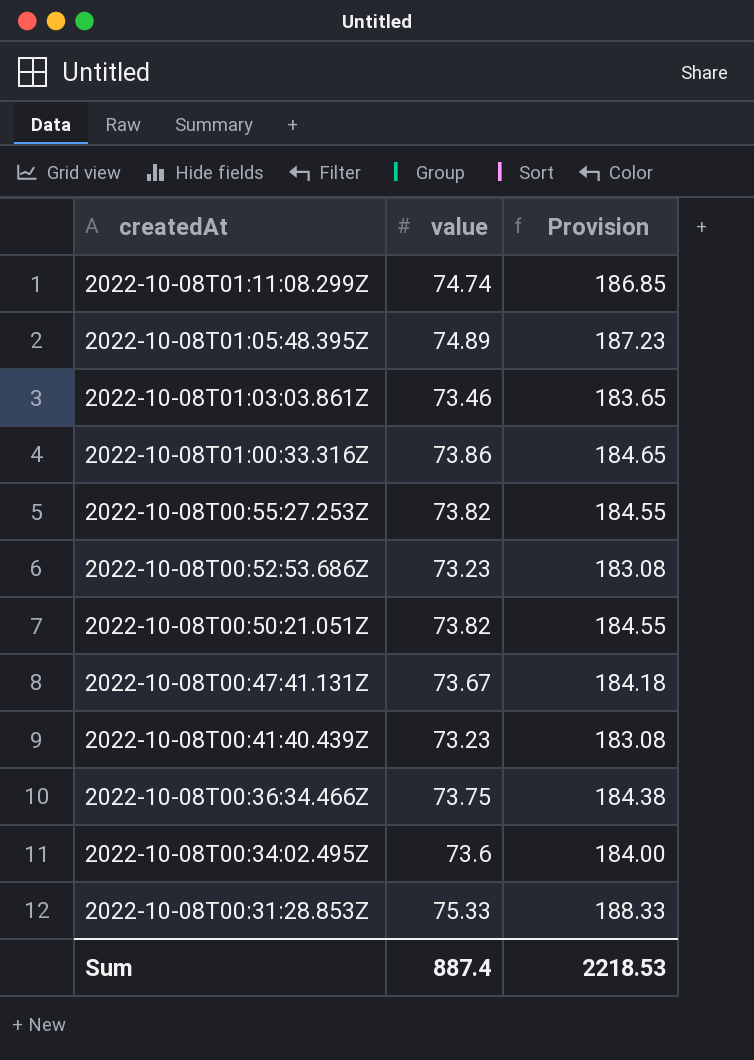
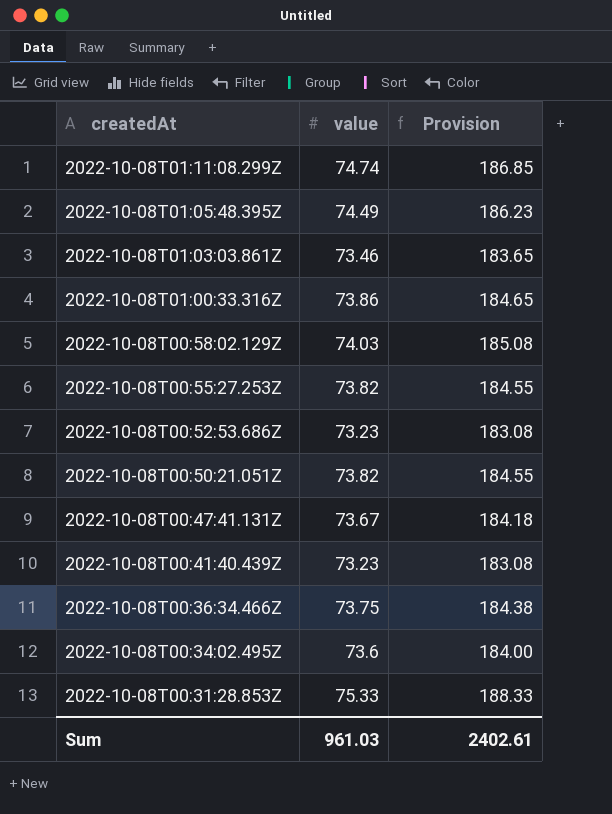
2022-10-08T01:05:48.395Z | value: 74.89 -> 74.49
2022-10-08T01:05:48.395Z | Provision: 187.23 -> 186.23
row 2022-10-08T00:58:02.129Z: none -> 74.03 | 185.08
Sum | value: 887.4 -> 961.03
Sum | Provision: 2218.53 -> 2402.61

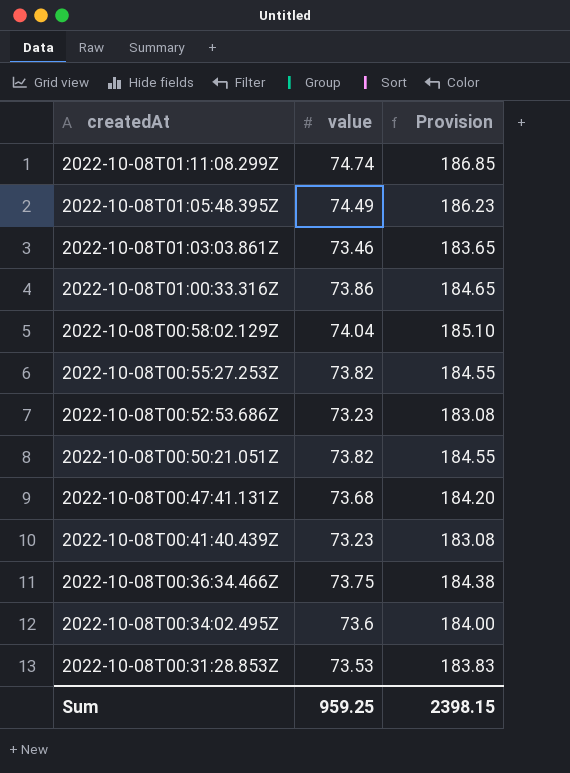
2022-10-08T00:58:02.129Z | value: 74.03 -> 74.04
2022-10-08T00:58:02.129Z | Provision: 185.08 -> 185.10
2022-10-08T00:47:41.131Z | value: 73.67 -> 73.68
2022-10-08T00:47:41.131Z | Provision: 184.18 -> 184.20
2022-10-08T00:31:28.853Z | value: 75.33 -> 73.53
2022-10-08T00:31:28.853Z | Provision: 188.33 -> 183.83
Sum | value: 961.03 -> 959.25
Sum | Provision: 2402.61 -> 2398.15

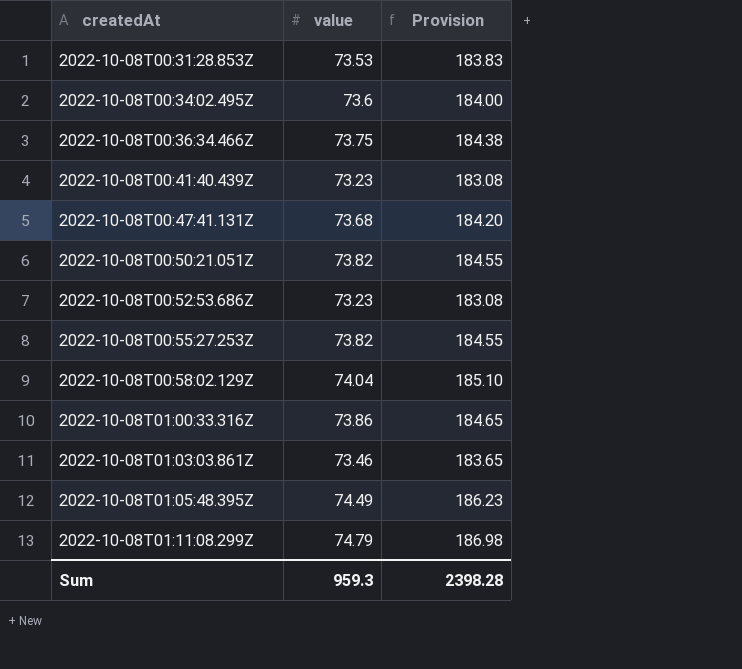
row order: createdAt descending -> createdAt ascending
2022-10-08T01:11:08.299Z | value: 74.74 -> 74.79
2022-10-08T01:11:08.299Z | Provision: 186.85 -> 186.98
Sum | value: 959.25 -> 959.3
Sum | Provision: 2398.15 -> 2398.28

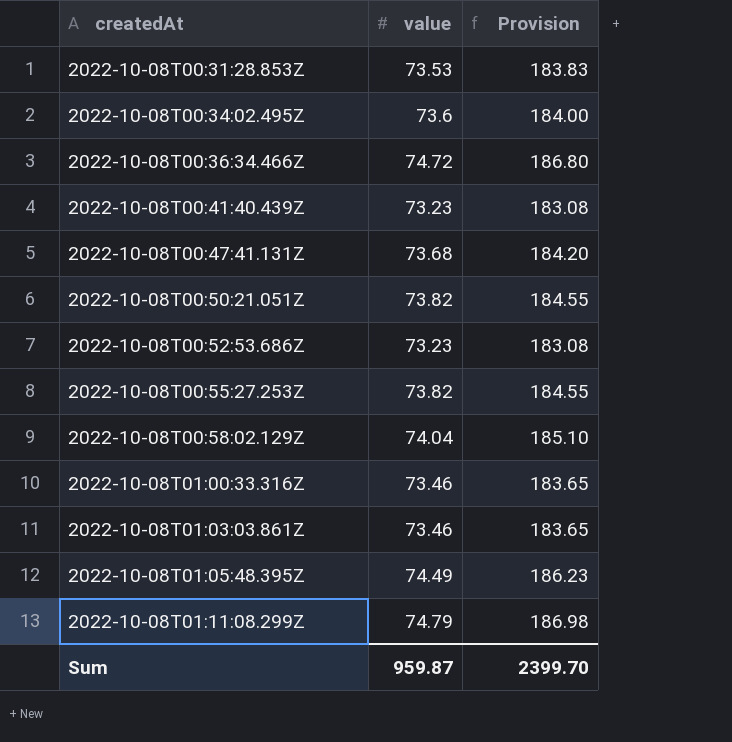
2022-10-08T00:36:34.466Z | value: 73.75 -> 74.72
2022-10-08T00:36:34.466Z | Provision: 184.38 -> 186.80
2022-10-08T01:00:33.316Z | value: 73.86 -> 73.46
2022-10-08T01:00:33.316Z | Provision: 184.65 -> 183.65
Sum | value: 959.3 -> 959.87
Sum | Provision: 2398.28 -> 2399.70

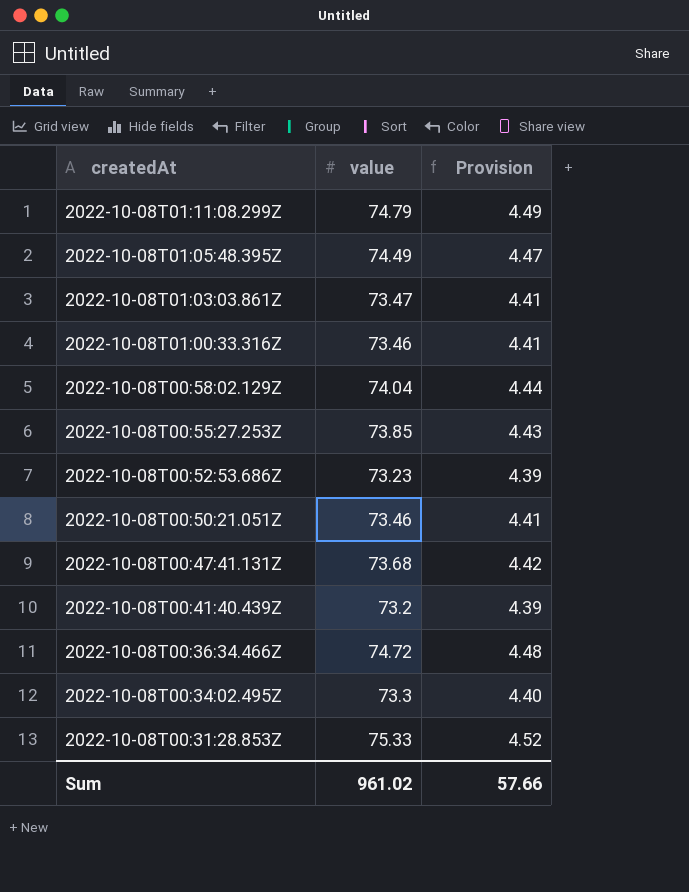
row order: createdAt ascending -> createdAt descending
column Provision | formula: [value] * 2.5 -> [value] * 0.06
2022-10-08T01:03:03.861Z | value: 73.46 -> 73.47
2022-10-08T00:55:27.253Z | value: 73.82 -> 73.85
2022-10-08T00:50:21.051Z | value: 73.82 -> 73.46
2022-10-08T00:41:40.439Z | value: 73.23 -> 73.2
2022-10-08T00:34:02.495Z | value: 73.6 -> 73.3
2022-10-08T00:31:28.853Z | value: 73.53 -> 75.33
Sum | value: 959.87 -> 961.02
Sum | Provision: 2399.70 -> 57.66

